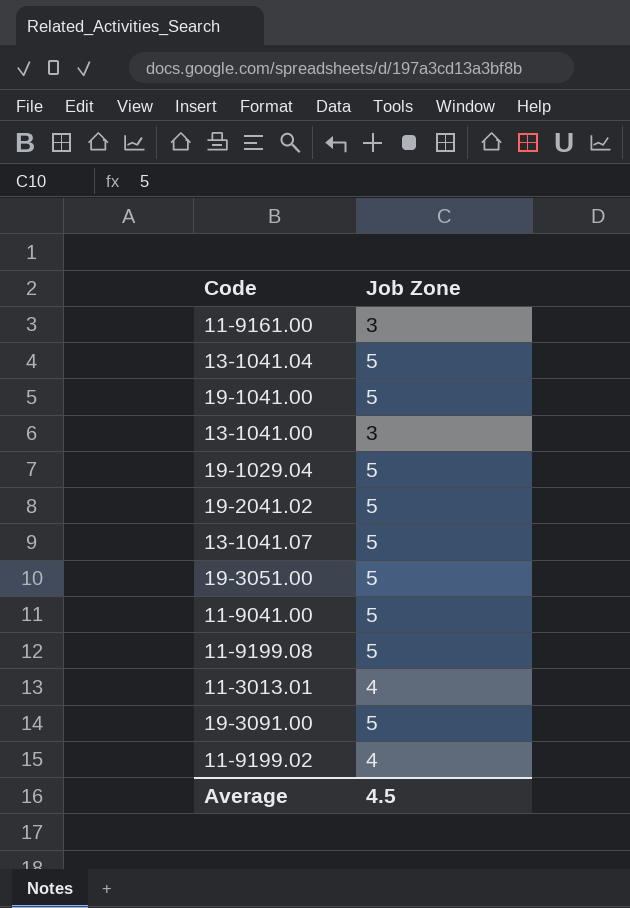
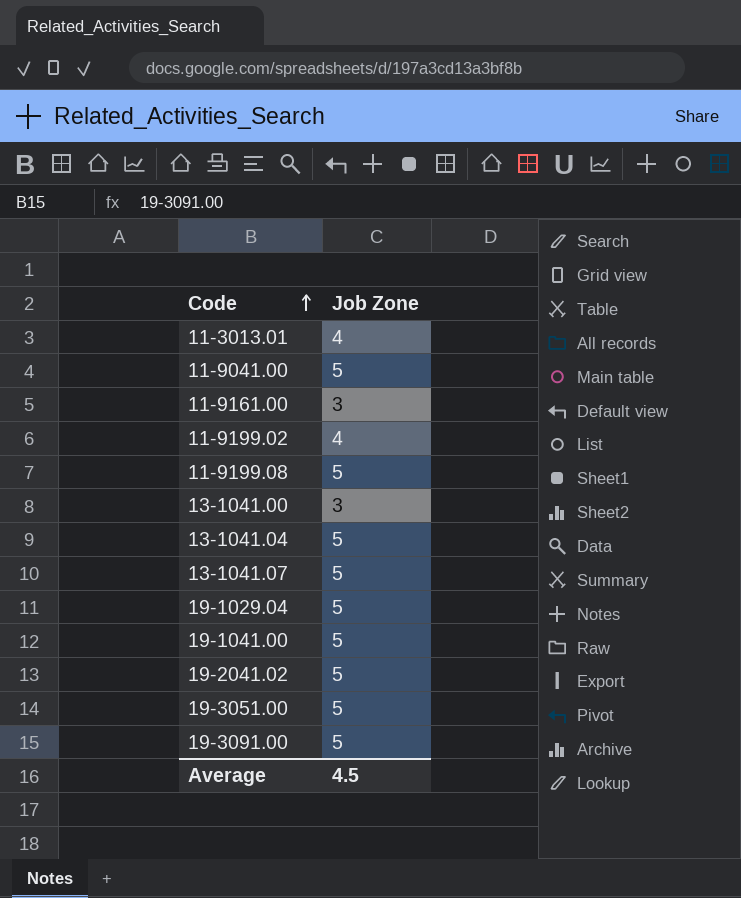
row order: none -> Code ascending

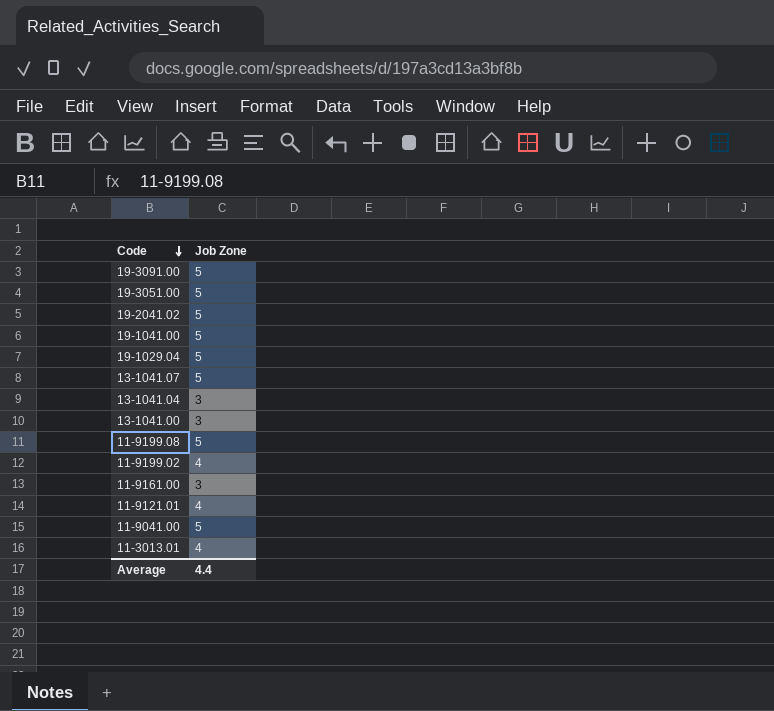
row order: Code ascending -> Code descending
13-1041.04 | Job Zone: 5 -> 3
row 11-9121.01: none -> 4
Average | Job Zone: 4.5 -> 4.4

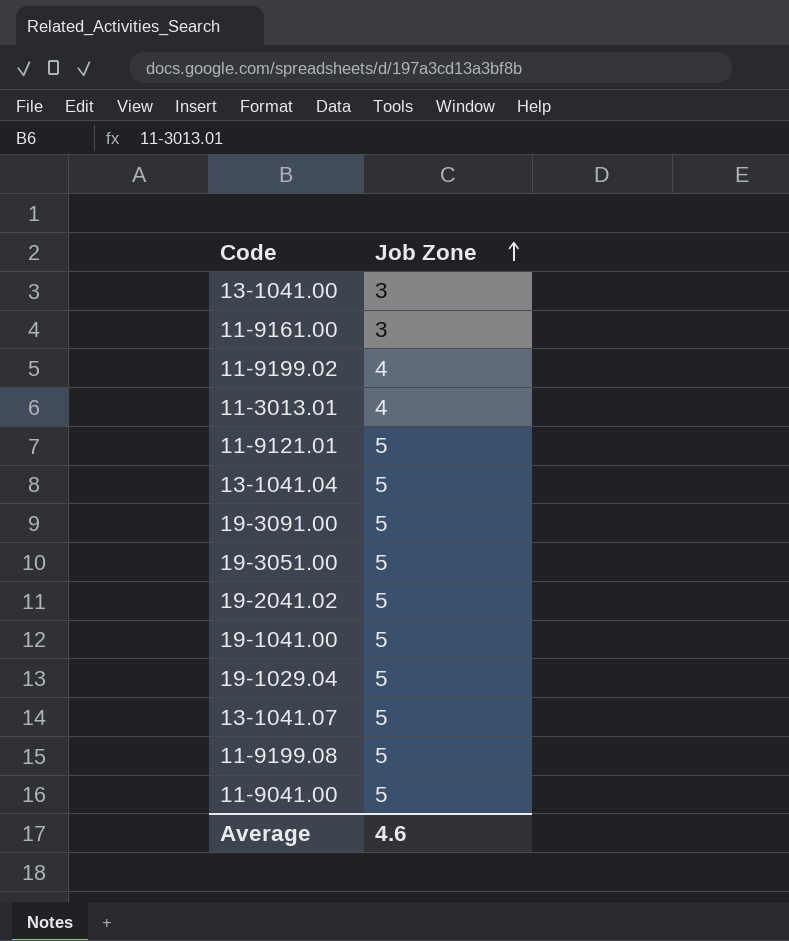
row order: Code descending -> Job Zone ascending
11-9121.01 | Job Zone: 4 -> 5
13-1041.04 | Job Zone: 3 -> 5
Average | Job Zone: 4.4 -> 4.6

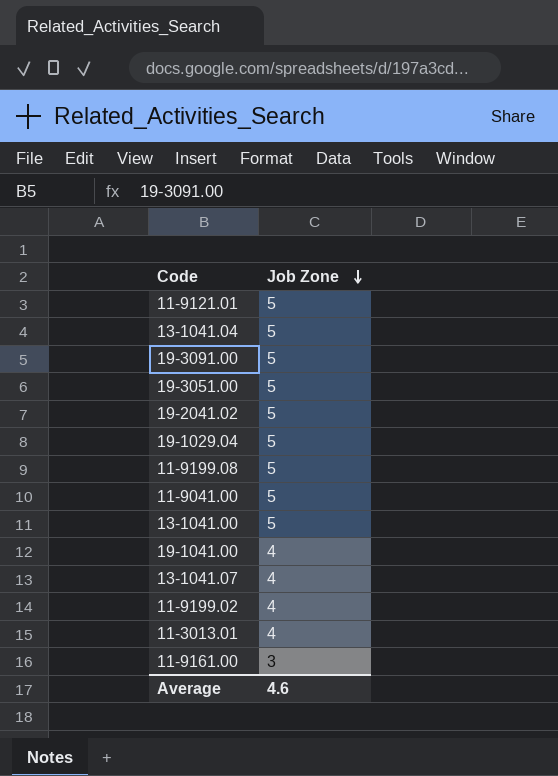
row order: Job Zone ascending -> Job Zone descending
13-1041.00 | Job Zone: 3 -> 5
19-1041.00 | Job Zone: 5 -> 4
13-1041.07 | Job Zone: 5 -> 4

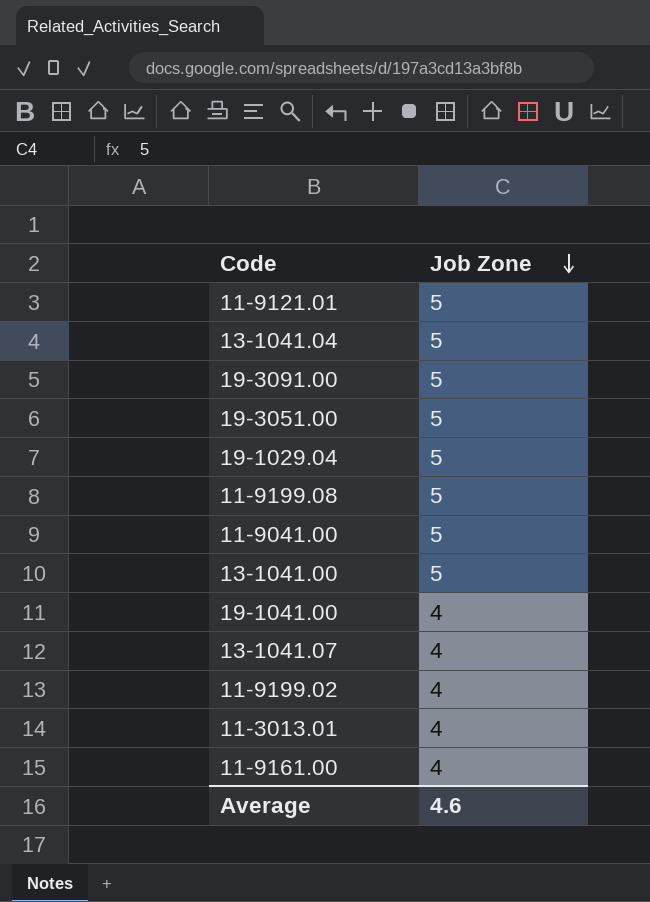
row 19-2041.02: 5 -> none
11-9161.00 | Job Zone: 3 -> 4

